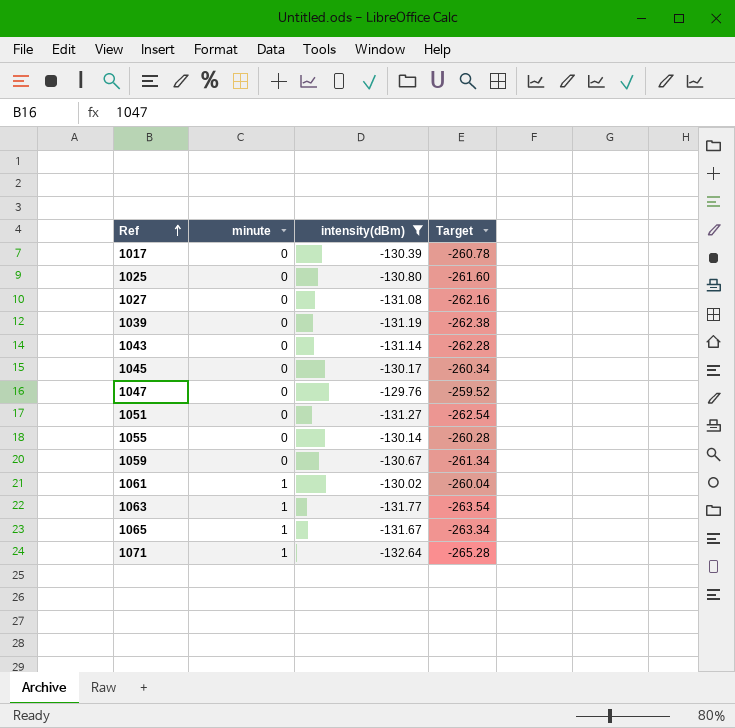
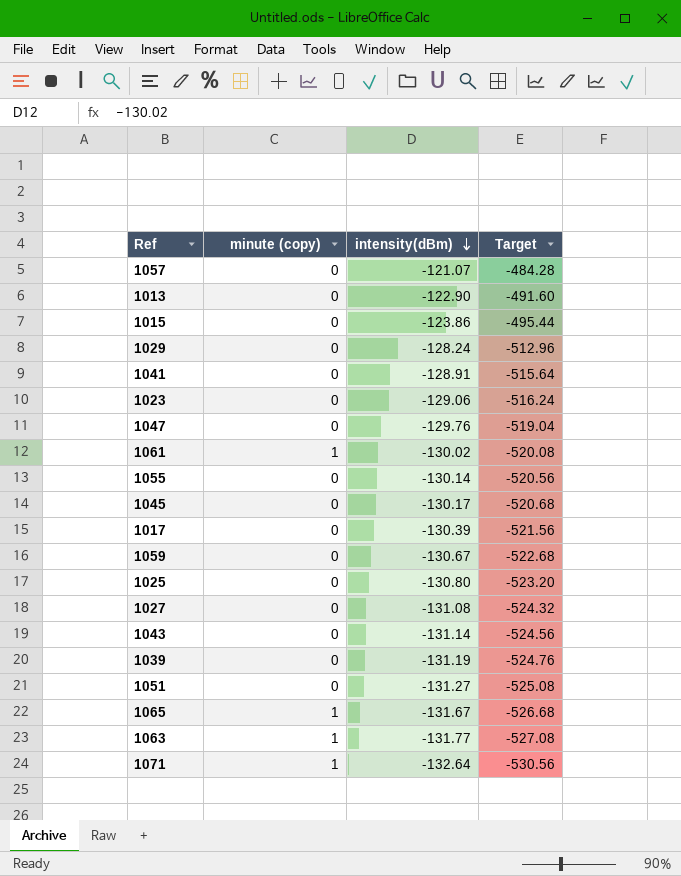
filter: intensity(dBm) <= -129.76 -> none
row order: Ref ascending -> intensity(dBm) descending
column name: minute -> minute (copy)
column Target | formula: [intensity(dBm)] * 2 -> [intensity(dBm)] * 4

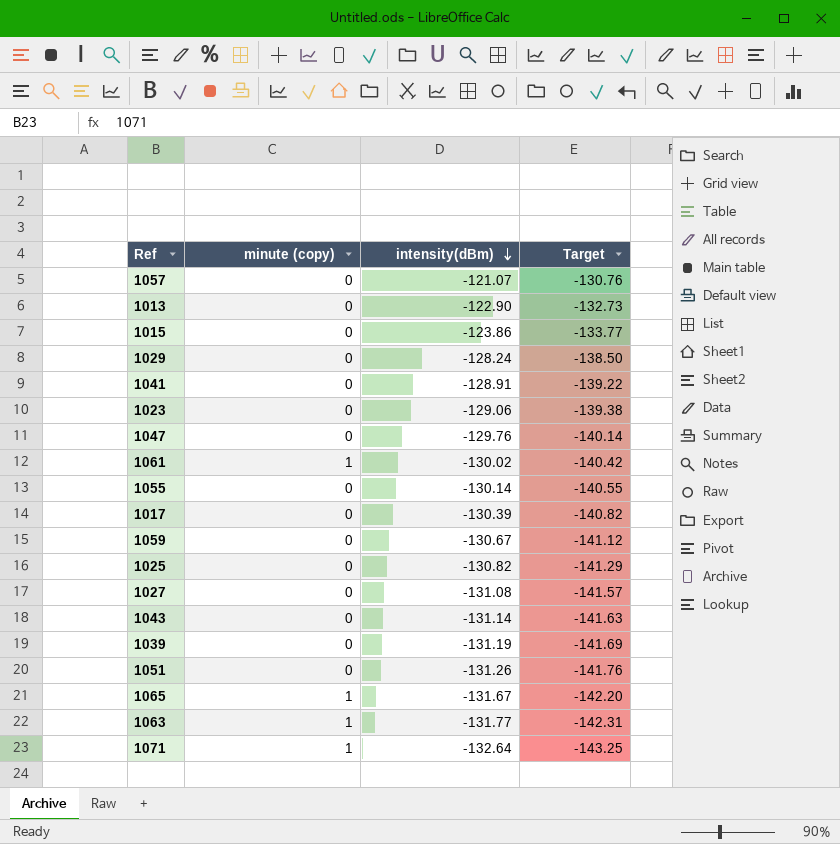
column Target | formula: [intensity(dBm)] * 4 -> [intensity(dBm)] * 1.08
row 1045: 0 | -130.17 | -520.68 -> none
1025 | intensity(dBm): -130.80 -> -130.82
1051 | intensity(dBm): -131.27 -> -131.26

